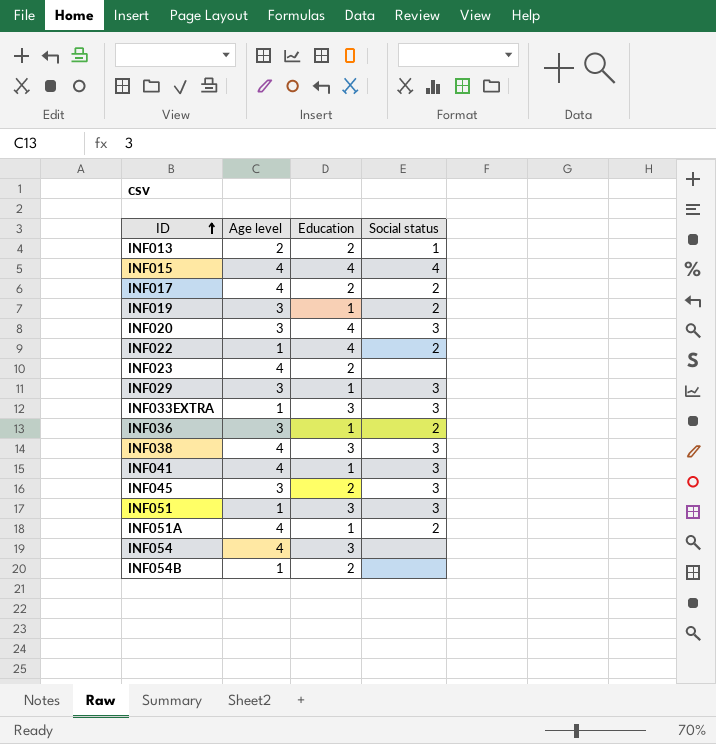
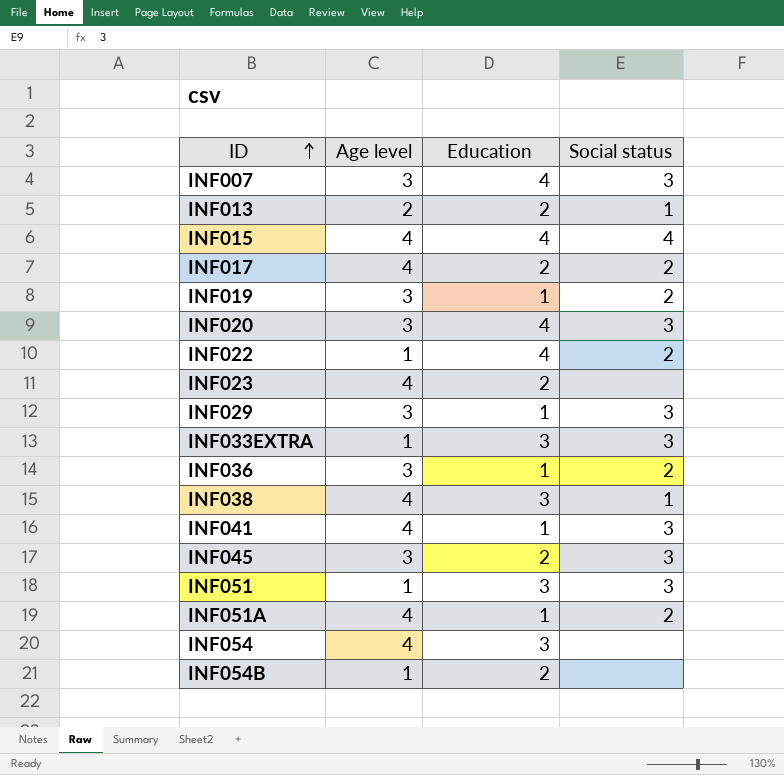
row INF007: none -> 3 | 4 | 3
INF038 | Social status: 3 -> 1

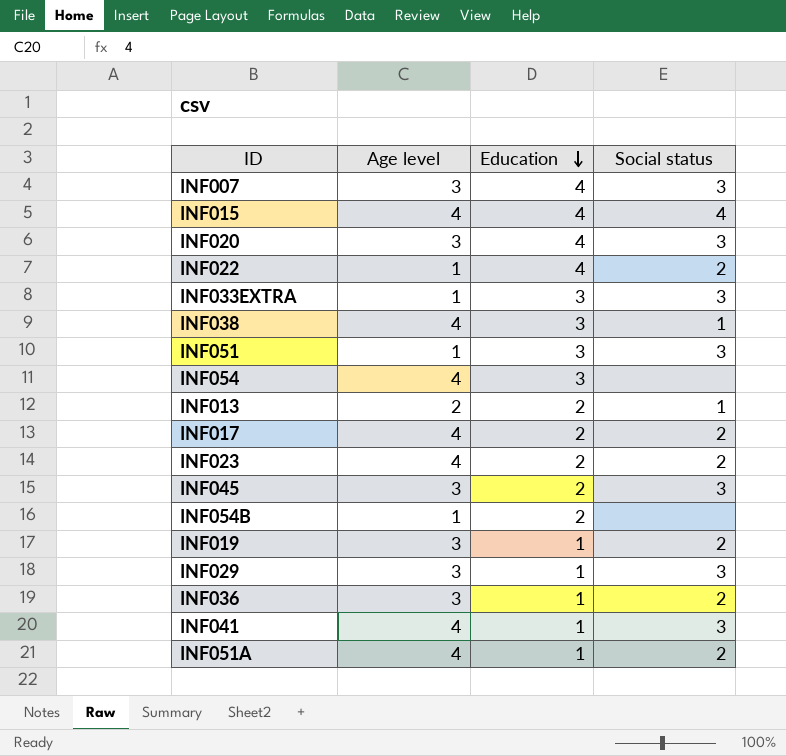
row order: ID ascending -> Education descending
INF023 | Social status: none -> 2

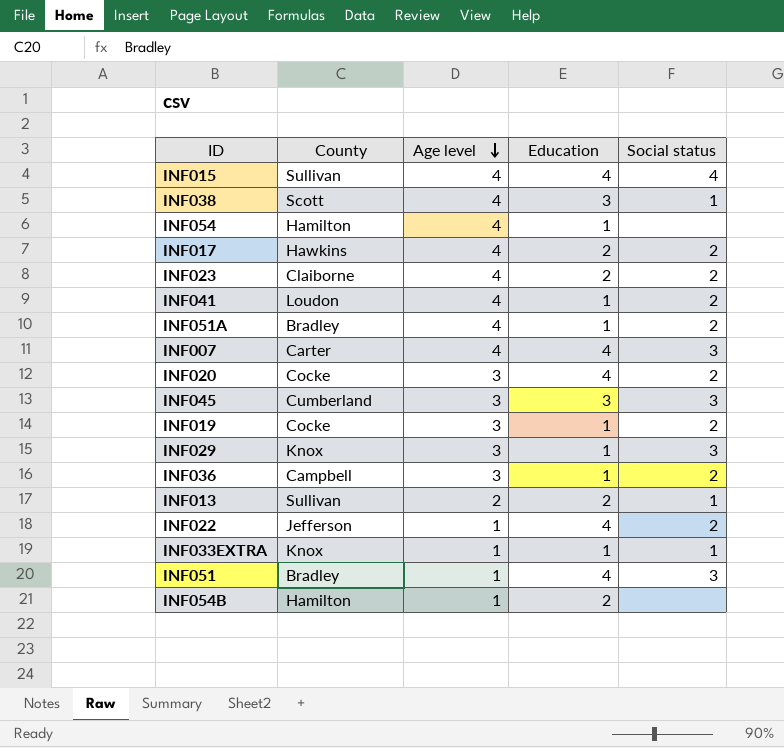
row order: Education descending -> Age level descending
column County | position: none -> 2
INF054 | Education: 3 -> 1
INF041 | Social status: 3 -> 2
INF007 | Age level: 3 -> 4
INF020 | Social status: 3 -> 2
INF045 | Education: 2 -> 3
INF033EXTRA | Education: 3 -> 1
INF033EXTRA | Social status: 3 -> 1
INF051 | Education: 3 -> 4

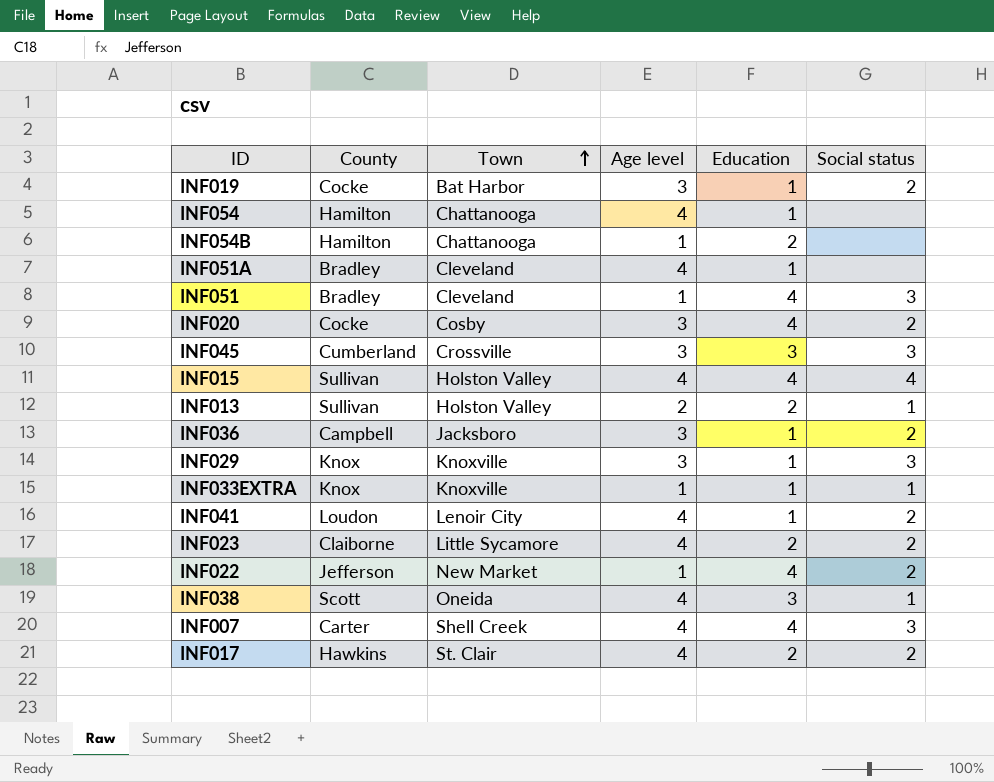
row order: Age level descending -> Town ascending
column Town | position: none -> 3
INF051A | Social status: 2 -> none

